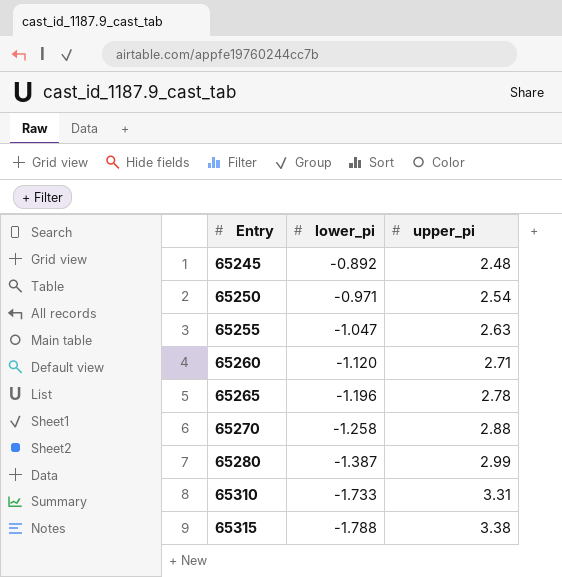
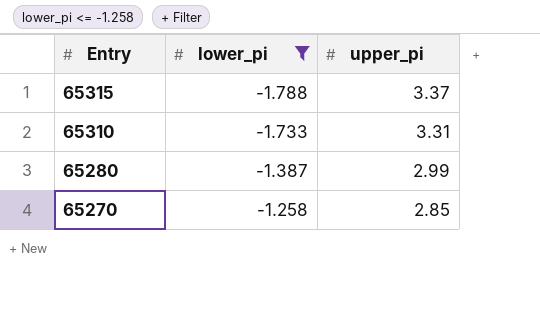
filter: none -> lower_pi <= -1.258
row order: Entry ascending -> Entry descending
65315 | upper_pi: 3.38 -> 3.37
65270 | upper_pi: 2.88 -> 2.85

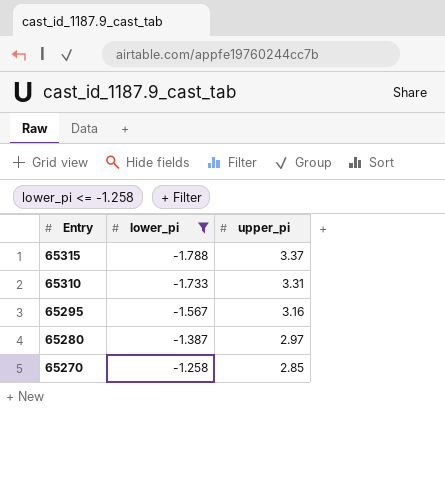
row 65295: none -> -1.567 | 3.16
65280 | upper_pi: 2.99 -> 2.97

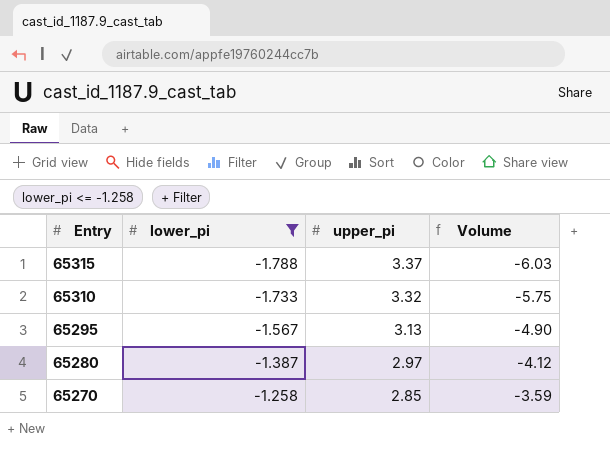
column Volume | formula: none -> [lower_pi] * [upper_pi]
65310 | upper_pi: 3.31 -> 3.32
65295 | upper_pi: 3.16 -> 3.13

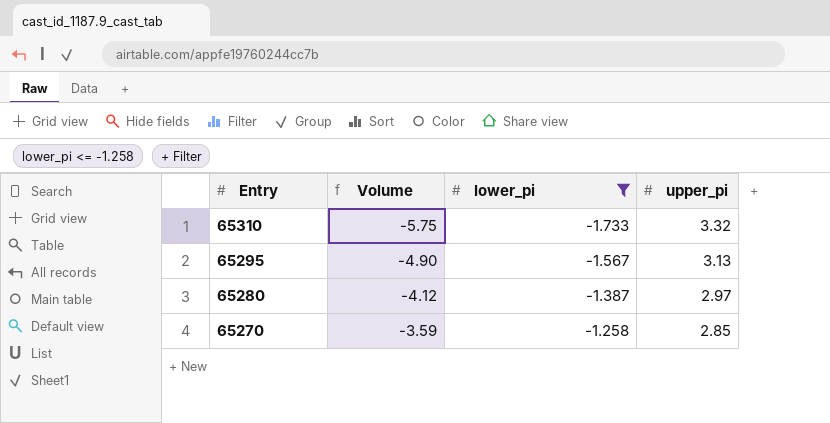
column Volume | position: 4 -> 2
row 65315: -1.788 | 3.37 | -6.03 -> none

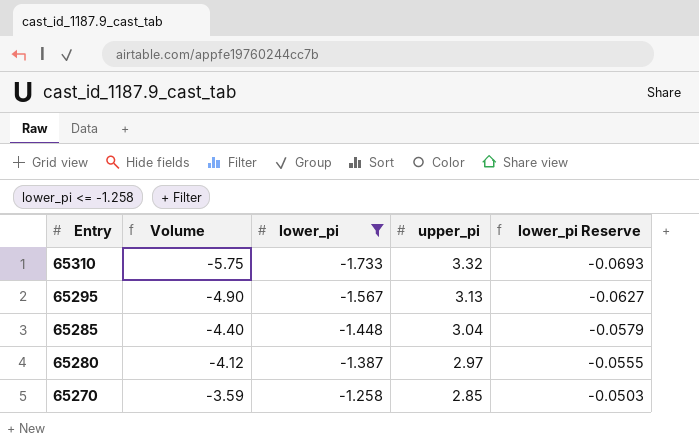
column lower_pi Reserve | formula: none -> [lower_pi] * 0.04
row 65285: none -> -4.40 | -1.448 | 3.04 | -0.0579

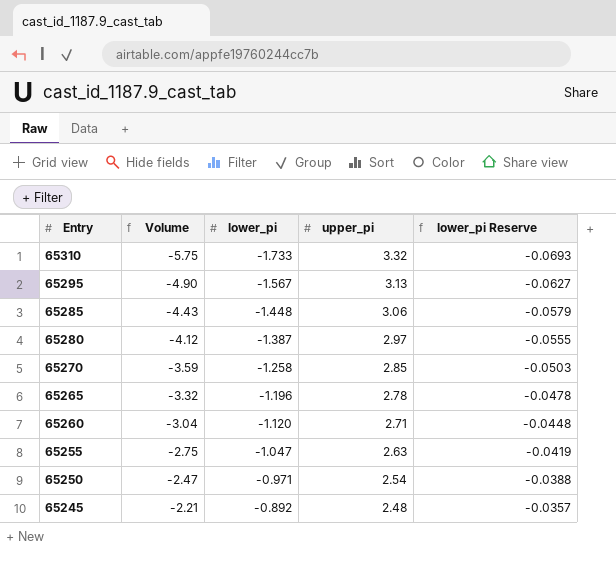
filter: lower_pi <= -1.258 -> none
65285 | Volume: -4.40 -> -4.43
65285 | upper_pi: 3.04 -> 3.06

